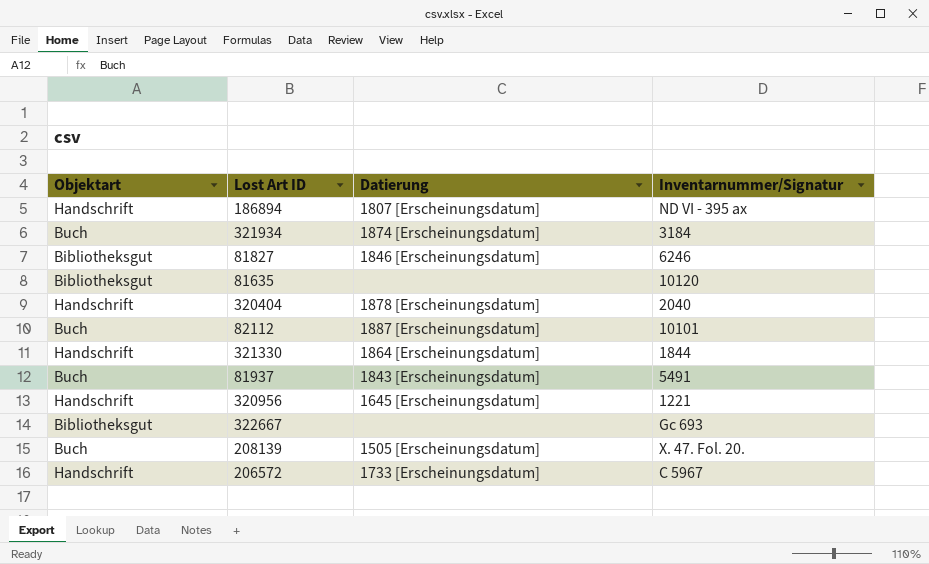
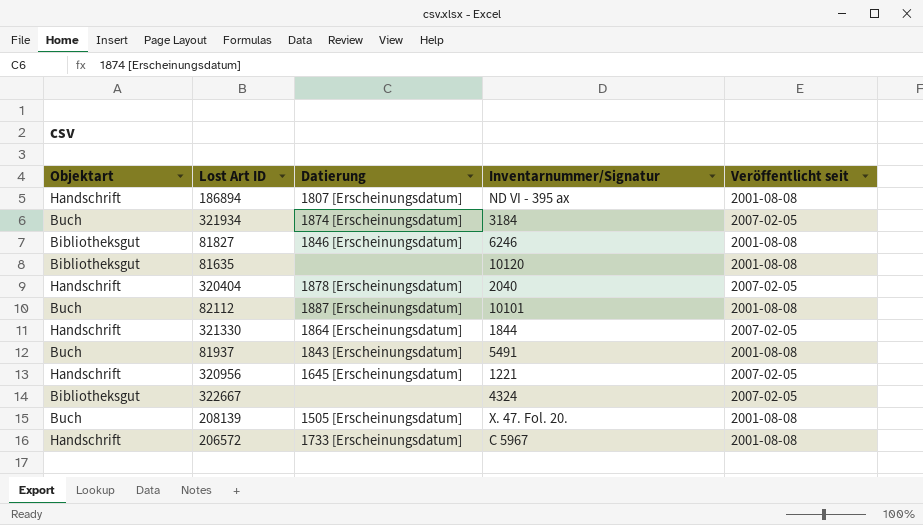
column Veröffentlicht seit | position: none -> 5
322667 | Inventarnummer/Signatur: Gc 693 -> 4324

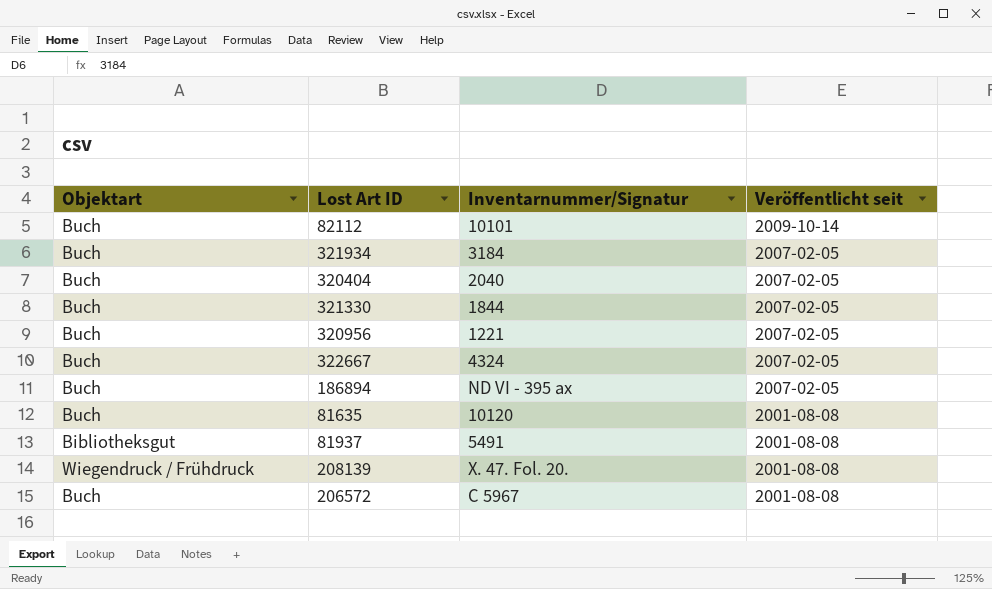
row order: none -> Veröffentlicht seit descending
column Datierung | position: 3 -> none
row 81827: Bibliotheksgut | 1846 [Erscheinungsdatum] | 6246 | 2001-08-08 -> none
82112 | Veröffentlicht seit: 2001-08-08 -> 2009-10-14
320404 | Objektart: Handschrift -> Buch
321330 | Objektart: Handschrift -> Buch
320956 | Objektart: Handschrift -> Buch
322667 | Objektart: Bibliotheksgut -> Buch
186894 | Objektart: Handschrift -> Buch
186894 | Veröffentlicht seit: 2001-08-08 -> 2007-02-05
81635 | Objektart: Bibliotheksgut -> Buch
81937 | Objektart: Buch -> Bibliotheksgut
208139 | Objektart: Buch -> Wiegendruck / Frühdruck
206572 | Objektart: Handschrift -> Buch

